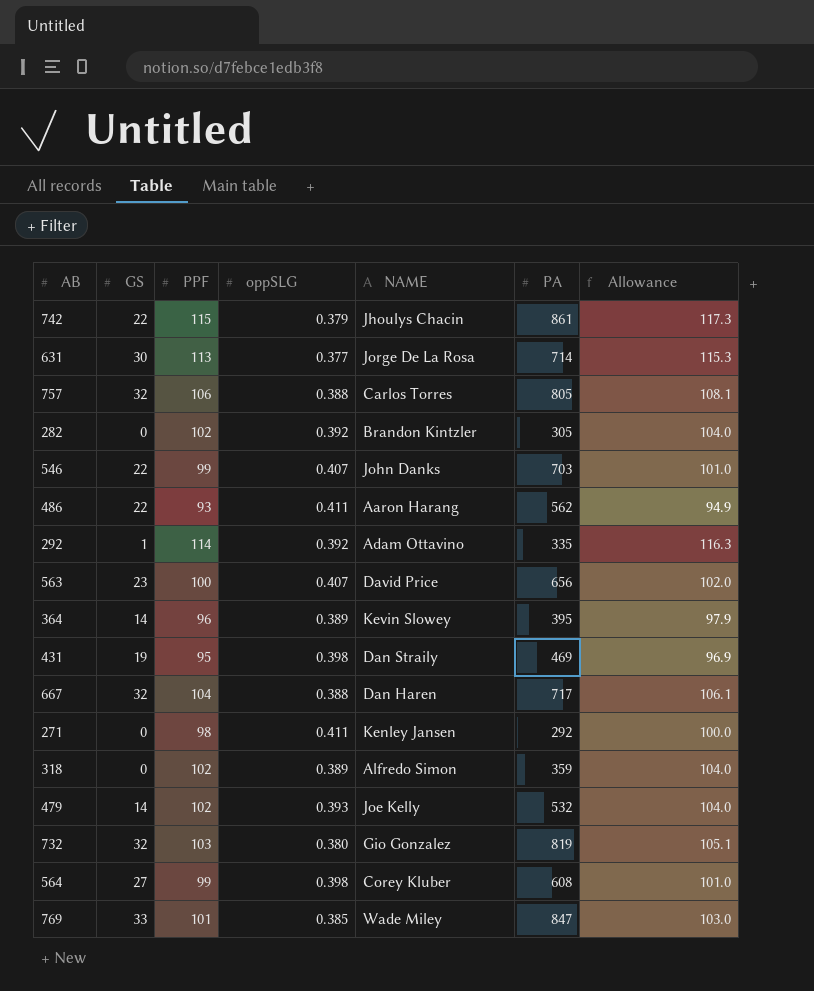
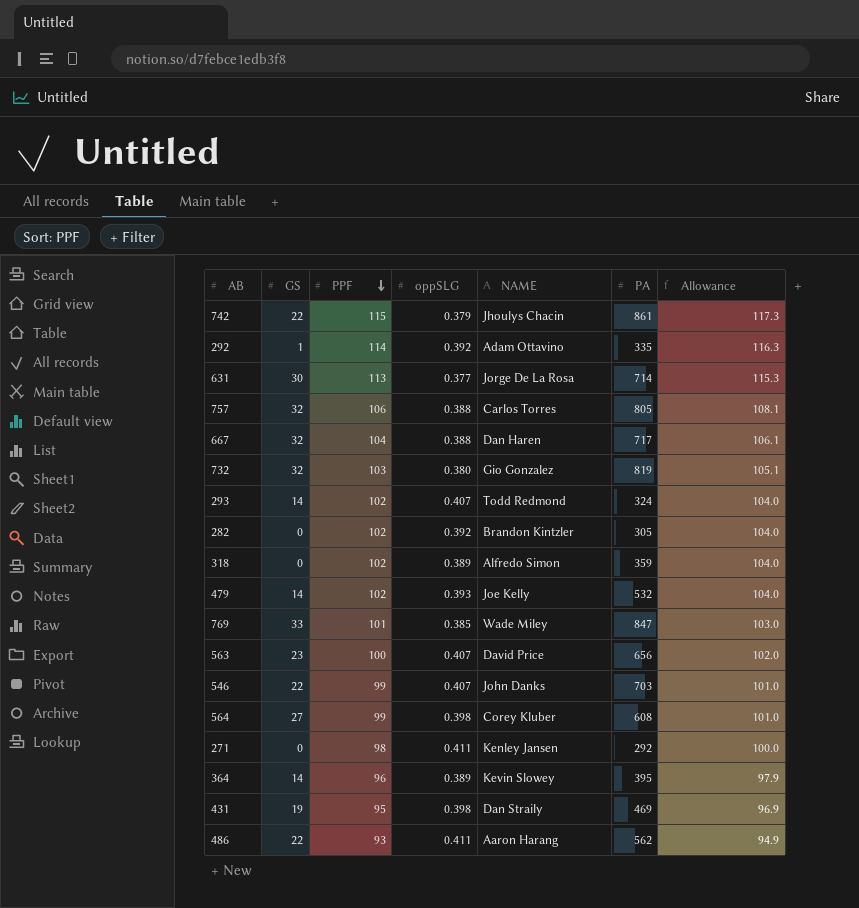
row order: none -> PPF descending
row 293: none -> 14 | 102 | 0.407 | Todd Redmond | 324 | 104.0

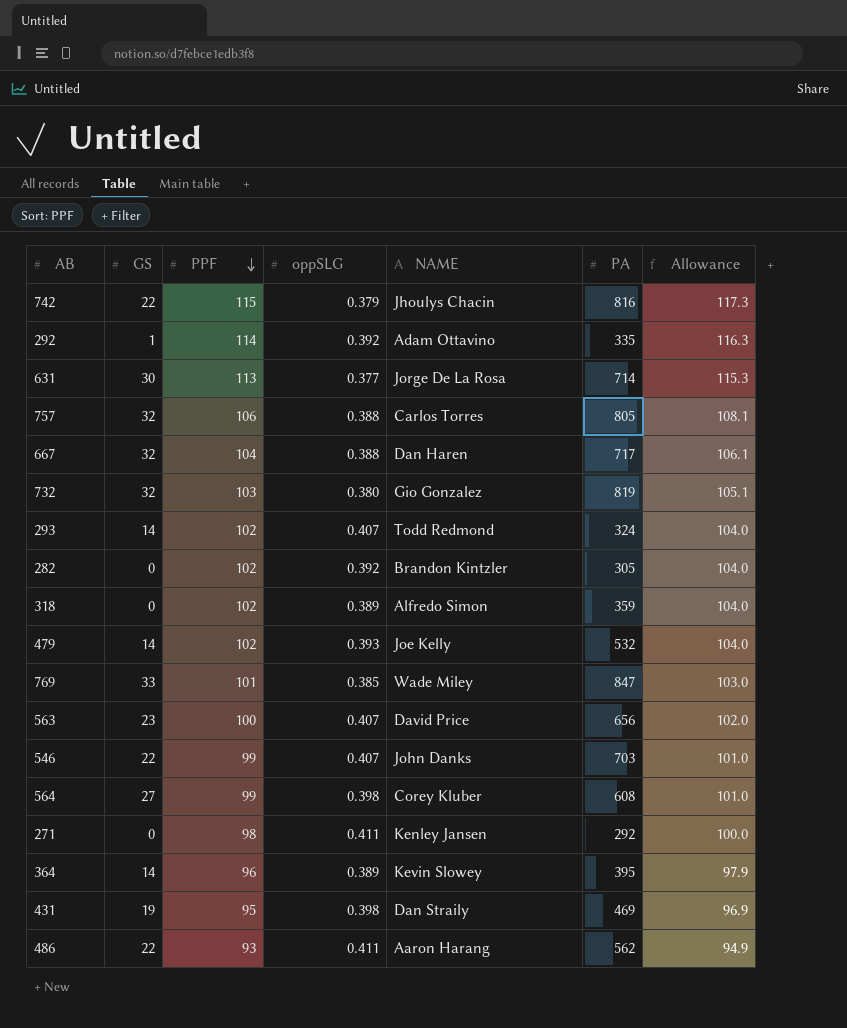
742 | PA: 861 -> 816

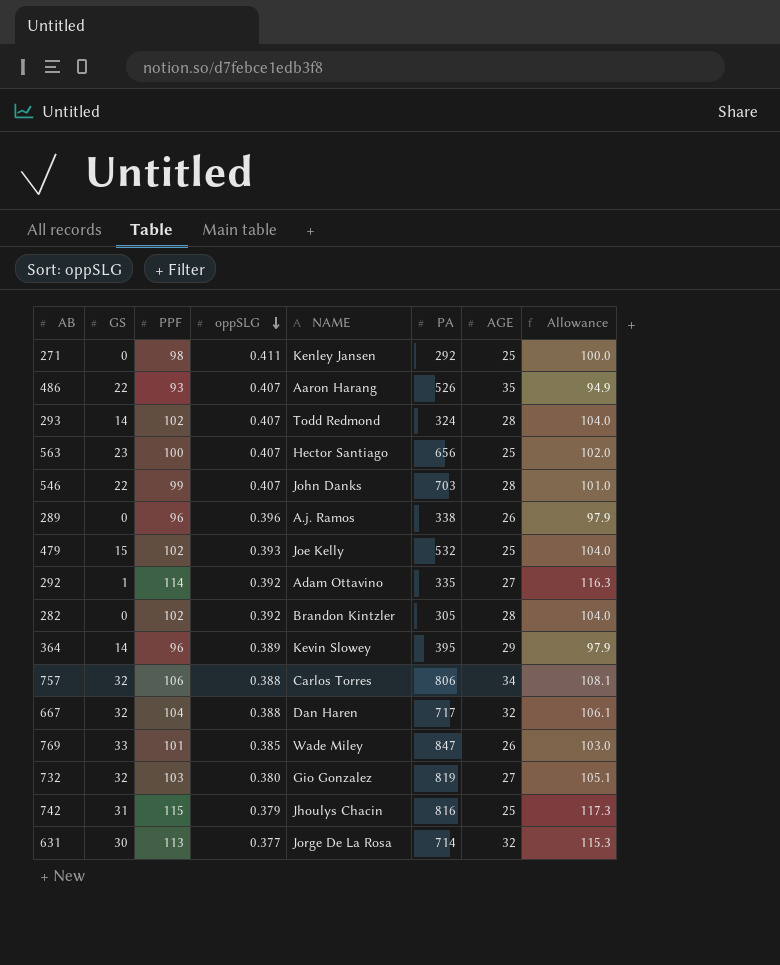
row order: PPF descending -> oppSLG descending
column AGE | position: none -> 7
row 318: 0 | 102 | 0.389 | Alfredo Simon | 359 | 104.0 -> none
row 564: 27 | 99 | 0.398 | Corey Kluber | 608 | 101.0 -> none
row 431: 19 | 95 | 0.398 | Dan Straily | 469 | 96.9 -> none
486 | oppSLG: 0.411 -> 0.407
486 | PA: 562 -> 526
563 | NAME: David Price -> Hector Santiago
row 289: none -> 0 | 96 | 0.396 | A.j. Ramos | 338 | 26 | 97.9
479 | GS: 14 -> 15
757 | PA: 805 -> 806
742 | GS: 22 -> 31

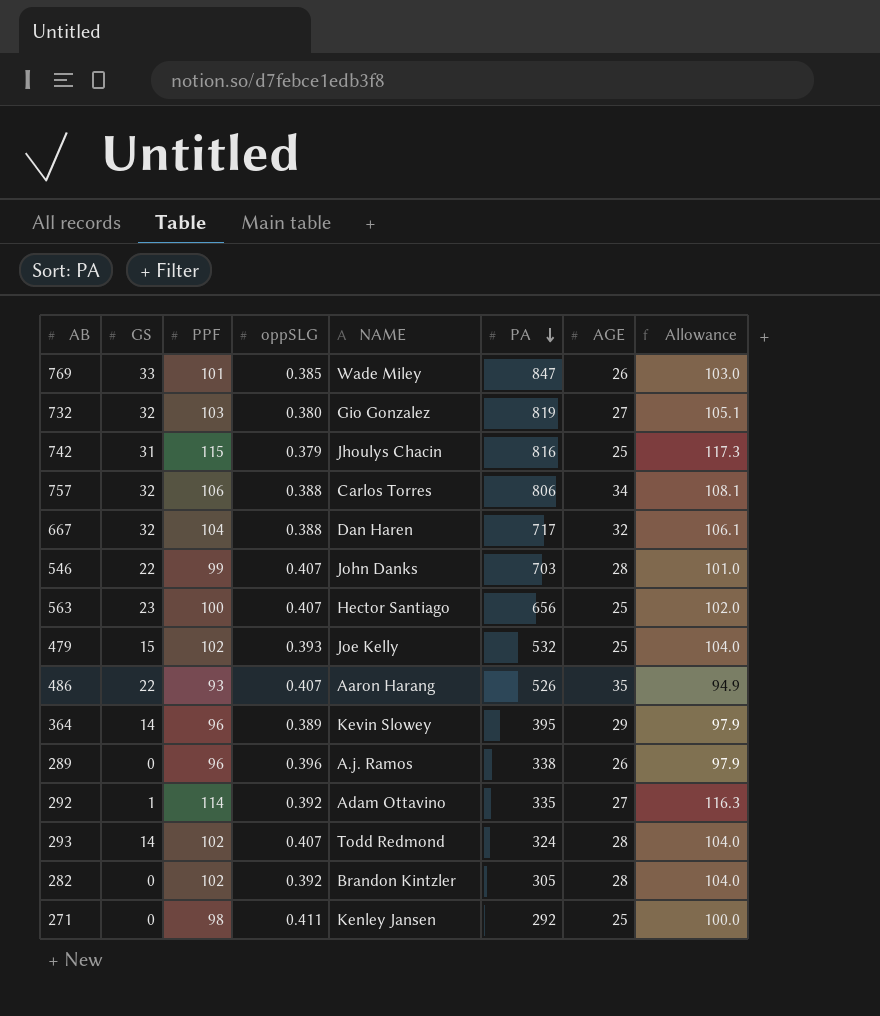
row order: oppSLG descending -> PA descending
row 631: 30 | 113 | 0.377 | Jorge De La Rosa | 714 | 32 | 115.3 -> none

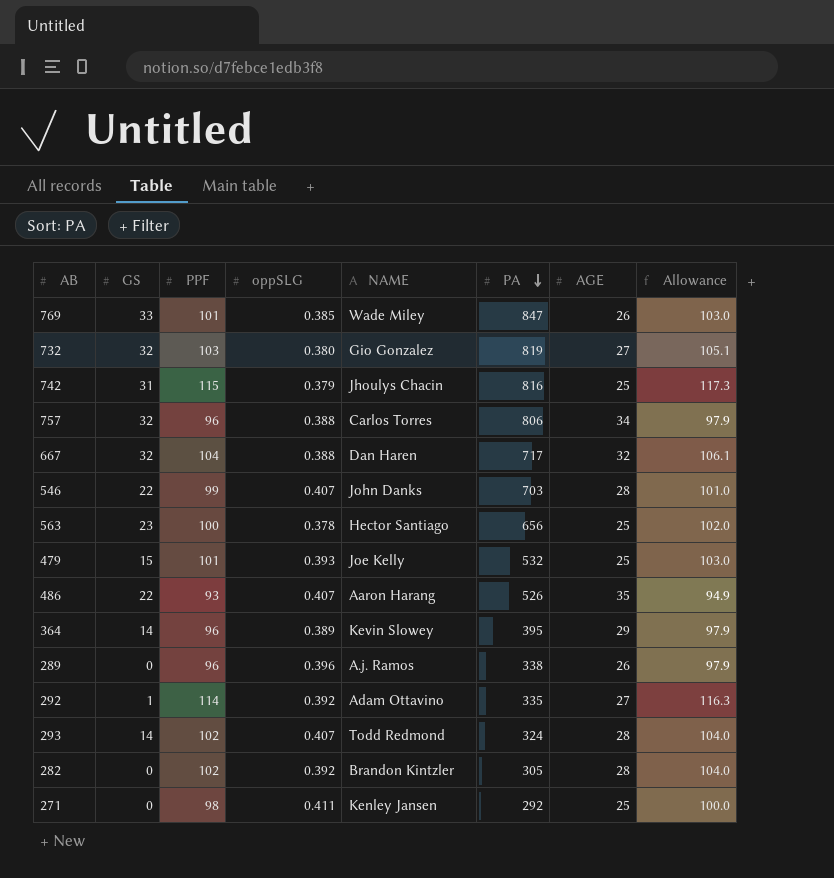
757 | PPF: 106 -> 96
757 | Allowance: 108.1 -> 97.9
563 | oppSLG: 0.407 -> 0.378
479 | PPF: 102 -> 101
479 | Allowance: 104.0 -> 103.0

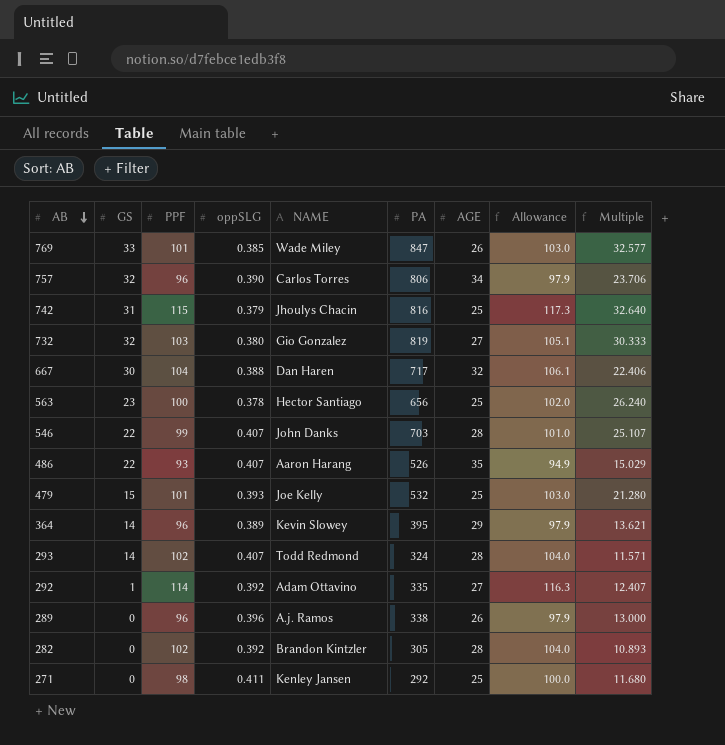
row order: PA descending -> AB descending
column Multiple | formula: none -> [PA] / [AGE]
757 | oppSLG: 0.388 -> 0.390
667 | GS: 32 -> 30

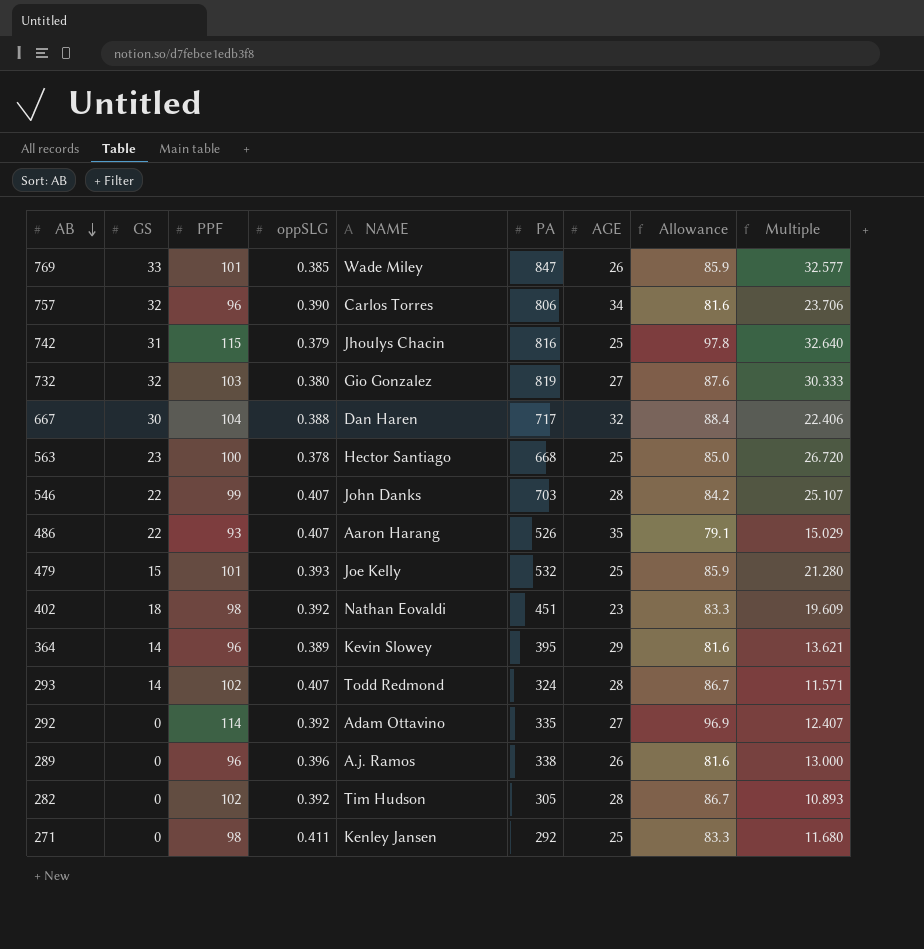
column Allowance | formula: [PPF] * 1.02 -> [PPF] * 0.85
563 | PA: 656 -> 668
563 | Multiple: 26.240 -> 26.720
row 402: none -> 18 | 98 | 0.392 | Nathan Eovaldi | 451 | 23 | 83.3 | 19.609
292 | GS: 1 -> 0
282 | NAME: Brandon Kintzler -> Tim Hudson

